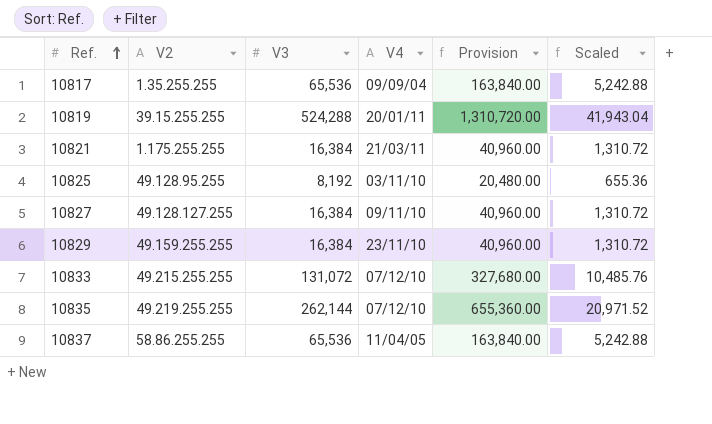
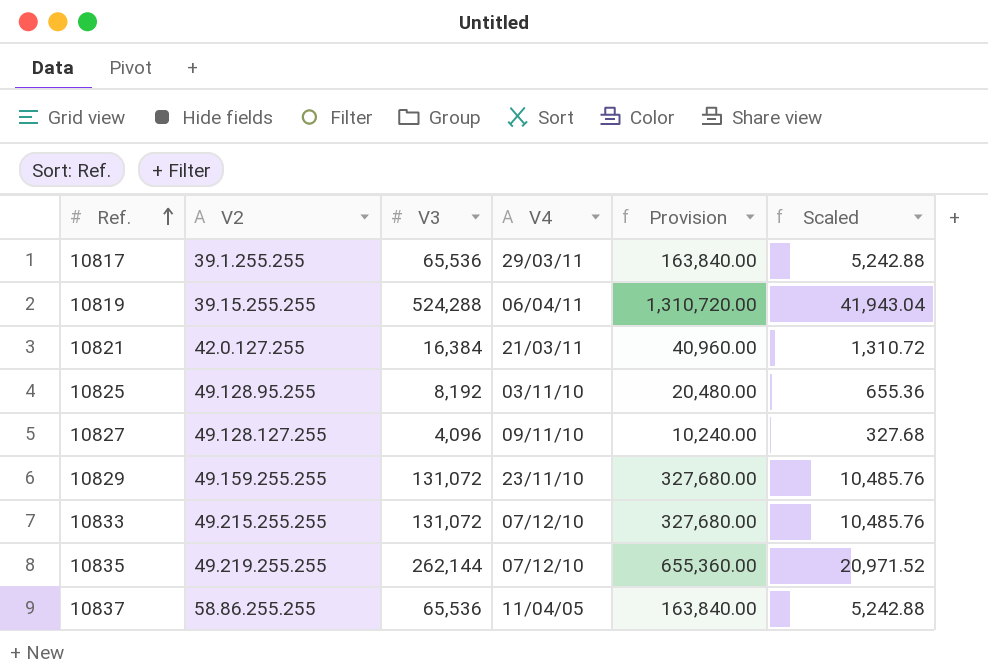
10817 | V2: 1.35.255.255 -> 39.1.255.255
10817 | V4: 09/09/04 -> 29/03/11
10819 | V4: 20/01/11 -> 06/04/11
10821 | V2: 1.175.255.255 -> 42.0.127.255
10827 | V3: 16,384 -> 4,096
10827 | Provision: 40,960.00 -> 10,240.00
10827 | Scaled: 1,310.72 -> 327.68
10829 | V3: 16,384 -> 131,072
10829 | Provision: 40,960.00 -> 327,680.00
10829 | Scaled: 1,310.72 -> 10,485.76

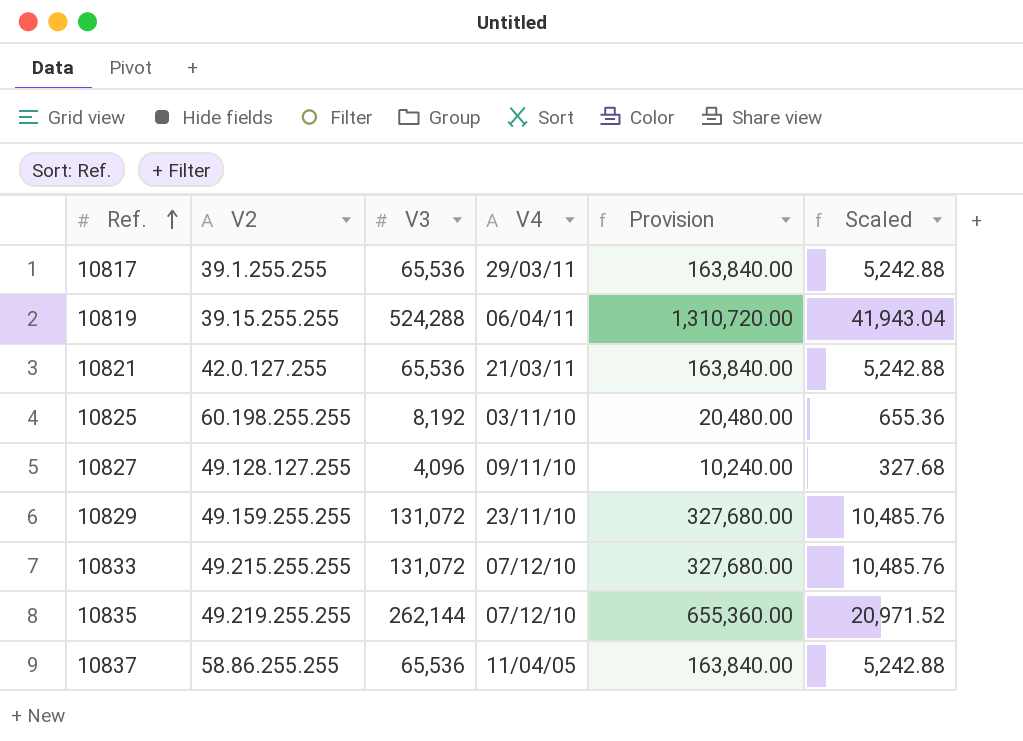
10821 | V3: 16,384 -> 65,536
10821 | Provision: 40,960.00 -> 163,840.00
10821 | Scaled: 1,310.72 -> 5,242.88
10825 | V2: 49.128.95.255 -> 60.198.255.255

